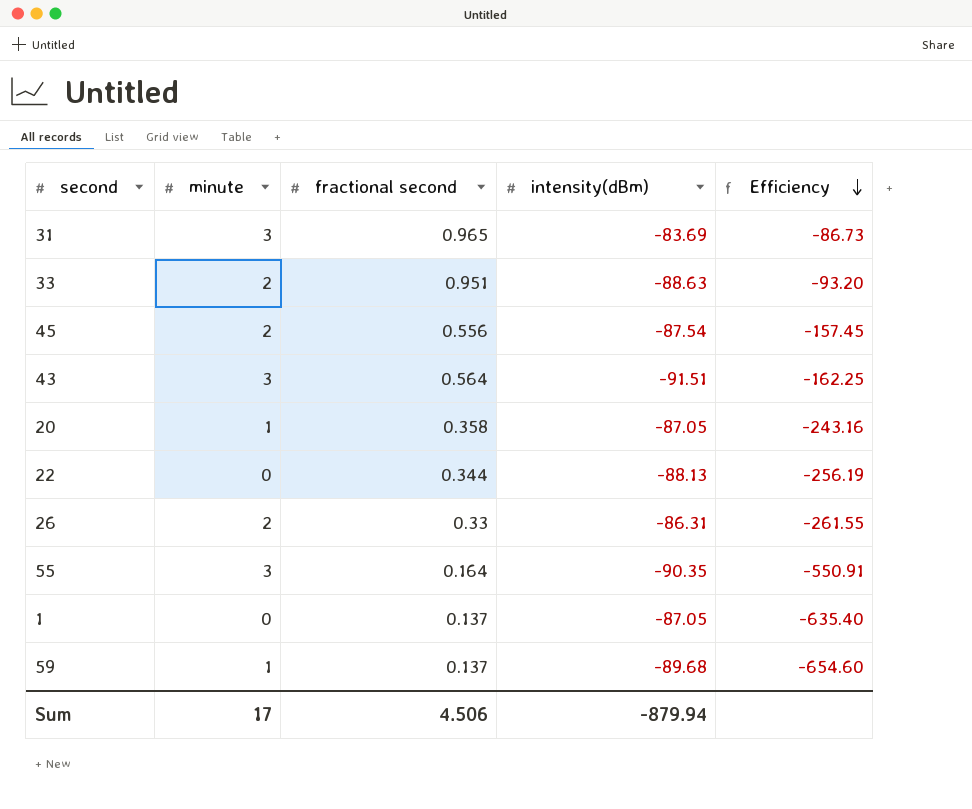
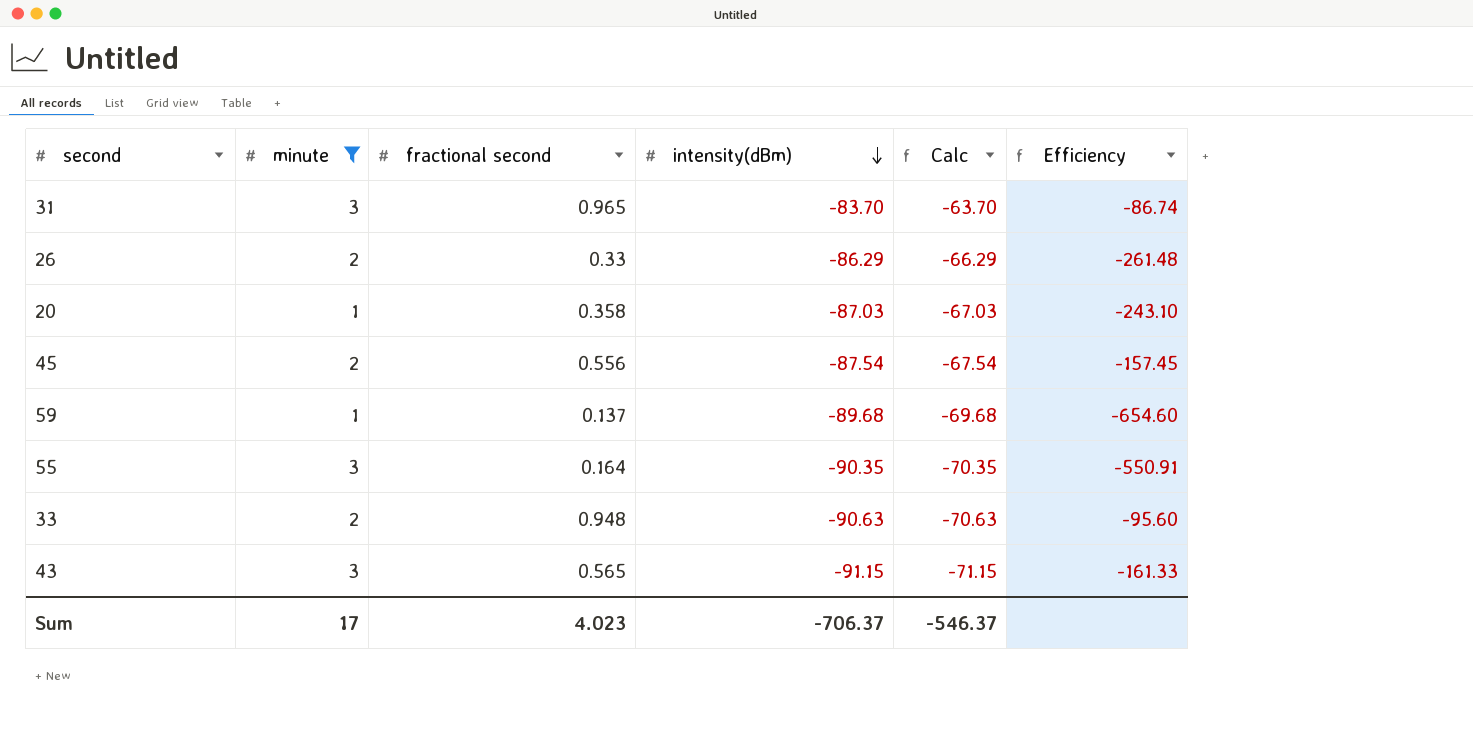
filter: none -> minute != 0
row order: Efficiency descending -> intensity(dBm) descending
column Calc | formula: none -> [intensity(dBm)] + 20
31 | intensity(dBm): -83.69 -> -83.70
31 | Efficiency: -86.73 -> -86.74
26 | intensity(dBm): -86.31 -> -86.29
26 | Efficiency: -261.55 -> -261.48
20 | intensity(dBm): -87.05 -> -87.03
20 | Efficiency: -243.16 -> -243.10
33 | fractional second: 0.951 -> 0.948
33 | intensity(dBm): -88.63 -> -90.63
33 | Efficiency: -93.20 -> -95.60
43 | fractional second: 0.564 -> 0.565
43 | intensity(dBm): -91.51 -> -91.15
43 | Efficiency: -162.25 -> -161.33
Sum | fractional second: 4.506 -> 4.023
Sum | intensity(dBm): -879.94 -> -706.37

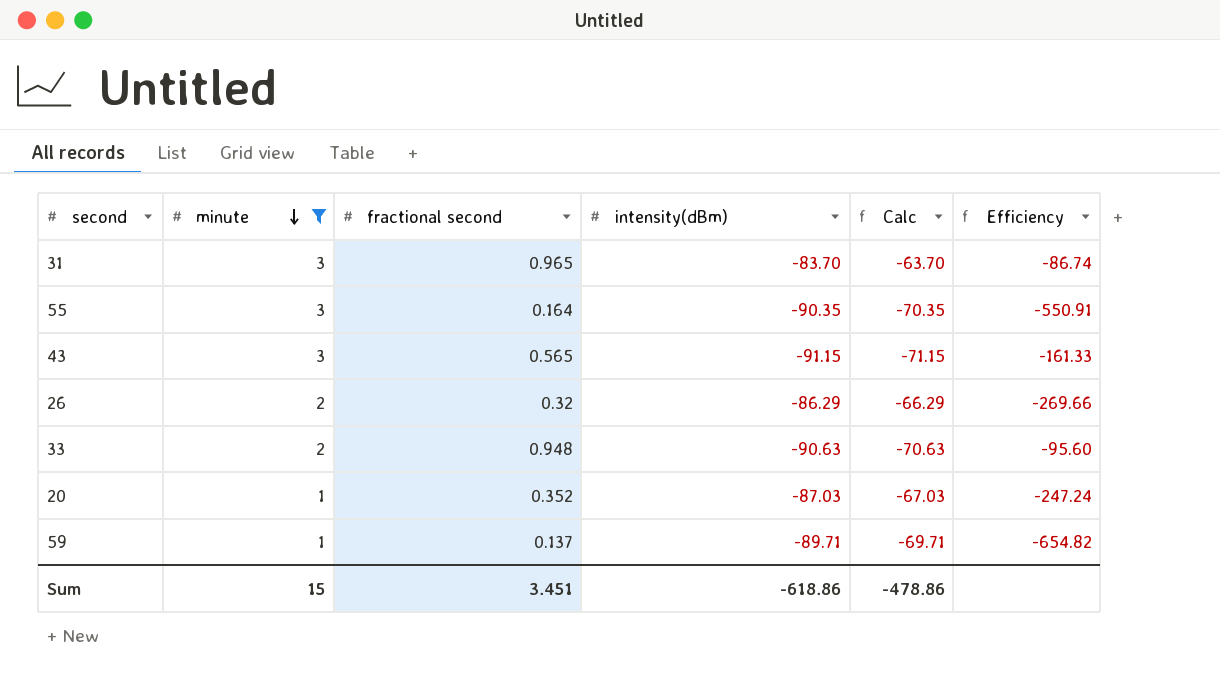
row order: intensity(dBm) descending -> minute descending
row 45: 2 | 0.556 | -87.54 | -67.54 | -157.45 -> none
26 | fractional second: 0.33 -> 0.32
26 | Efficiency: -261.48 -> -269.66
20 | fractional second: 0.358 -> 0.352
20 | Efficiency: -243.10 -> -247.24
59 | intensity(dBm): -89.68 -> -89.71
59 | Calc: -69.68 -> -69.71
59 | Efficiency: -654.60 -> -654.82
Sum | minute: 17 -> 15
Sum | fractional second: 4.023 -> 3.451
Sum | intensity(dBm): -706.37 -> -618.86
Sum | Calc: -546.37 -> -478.86

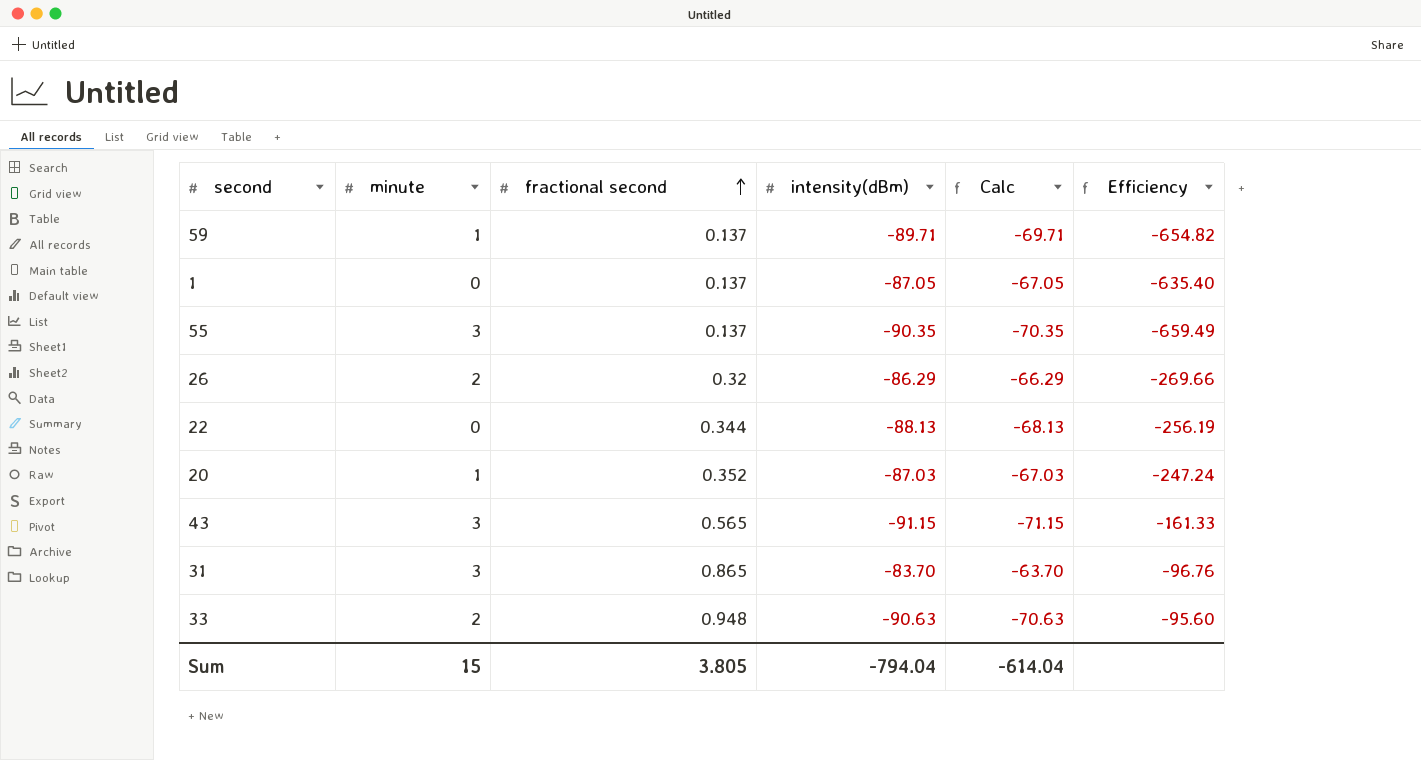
filter: minute != 0 -> none
row order: minute descending -> fractional second ascending
55 | fractional second: 0.164 -> 0.137
55 | Efficiency: -550.91 -> -659.49
31 | fractional second: 0.965 -> 0.865
31 | Efficiency: -86.74 -> -96.76
Sum | fractional second: 3.451 -> 3.805
Sum | intensity(dBm): -618.86 -> -794.04
Sum | Calc: -478.86 -> -614.04

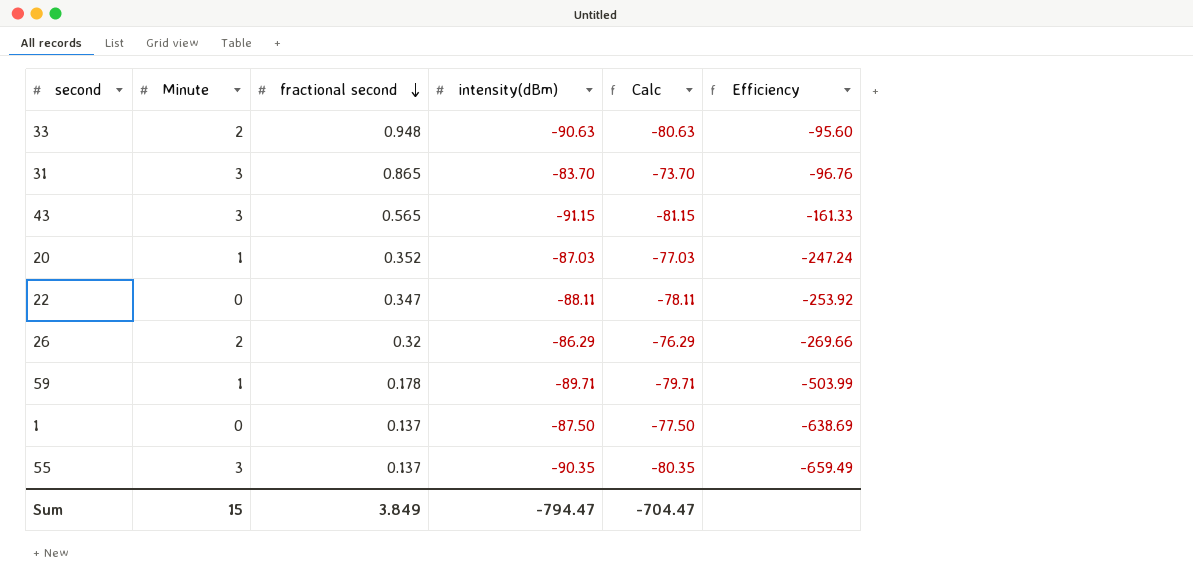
row order: fractional second ascending -> fractional second descending
column name: minute -> Minute
column Calc | formula: [intensity(dBm)] + 20 -> [intensity(dBm)] + 10
22 | fractional second: 0.344 -> 0.347
22 | intensity(dBm): -88.13 -> -88.11
22 | Efficiency: -256.19 -> -253.92
59 | fractional second: 0.137 -> 0.178
59 | Efficiency: -654.82 -> -503.99
1 | intensity(dBm): -87.05 -> -87.50
1 | Efficiency: -635.40 -> -638.69
Sum | fractional second: 3.805 -> 3.849
Sum | intensity(dBm): -794.04 -> -794.47
Sum | Calc: -614.04 -> -704.47

